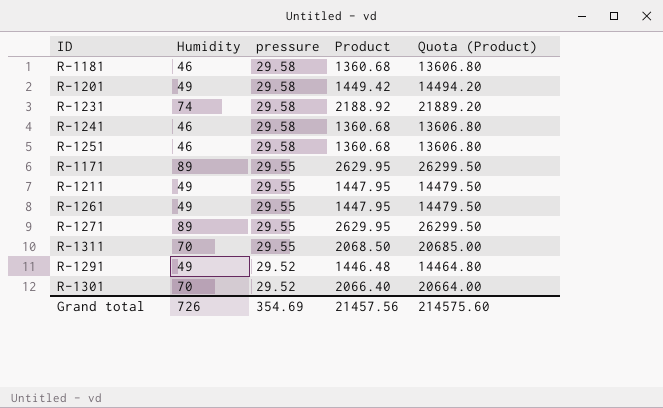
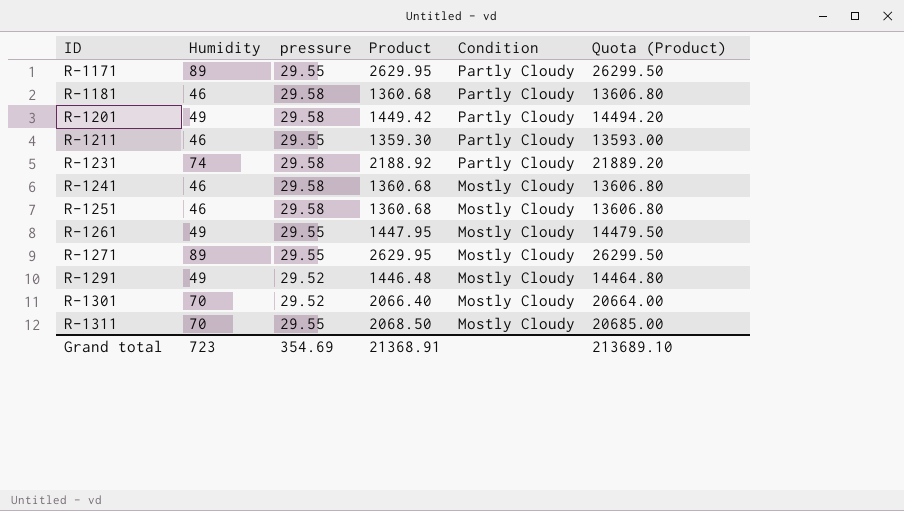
row order: pressure descending -> ID ascending
column Condition | position: none -> 5
R-1211 | Humidity: 49 -> 46
R-1211 | Product: 1447.95 -> 1359.30
R-1211 | Quota (Product): 14479.50 -> 13593.00
Grand total | Humidity: 726 -> 723
Grand total | Product: 21457.56 -> 21368.91
Grand total | Quota (Product): 214575.60 -> 213689.10

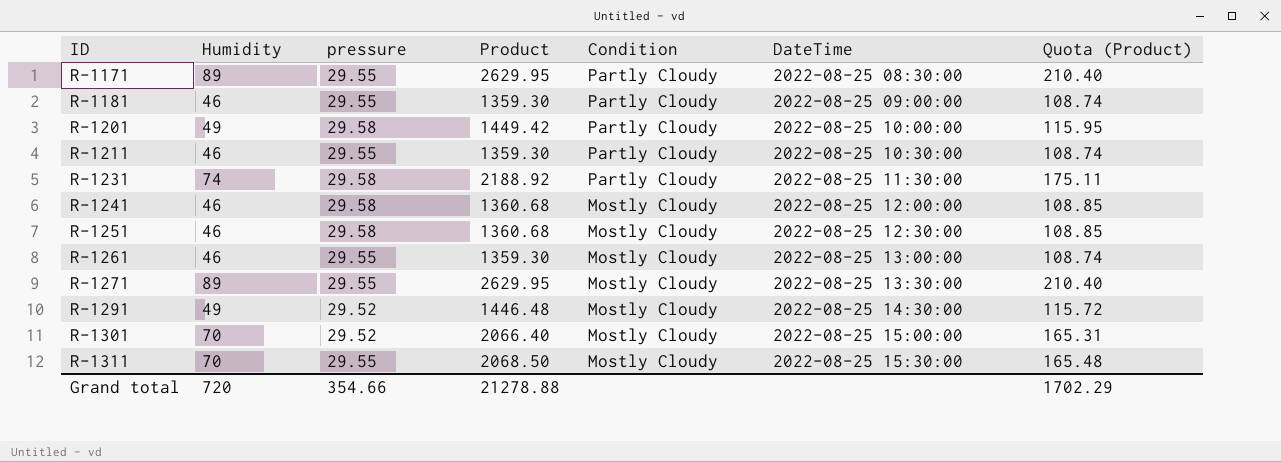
column DateTime | position: none -> 6
column Quota (Product) | formula: [Product] * 10 -> [Product] * 0.08
R-1181 | pressure: 29.58 -> 29.55
R-1181 | Product: 1360.68 -> 1359.30
R-1261 | Humidity: 49 -> 46
R-1261 | Product: 1447.95 -> 1359.30
Grand total | Humidity: 723 -> 720
Grand total | pressure: 354.69 -> 354.66
Grand total | Product: 21368.91 -> 21278.88
Grand total | Quota (Product): 213689.10 -> 1702.29

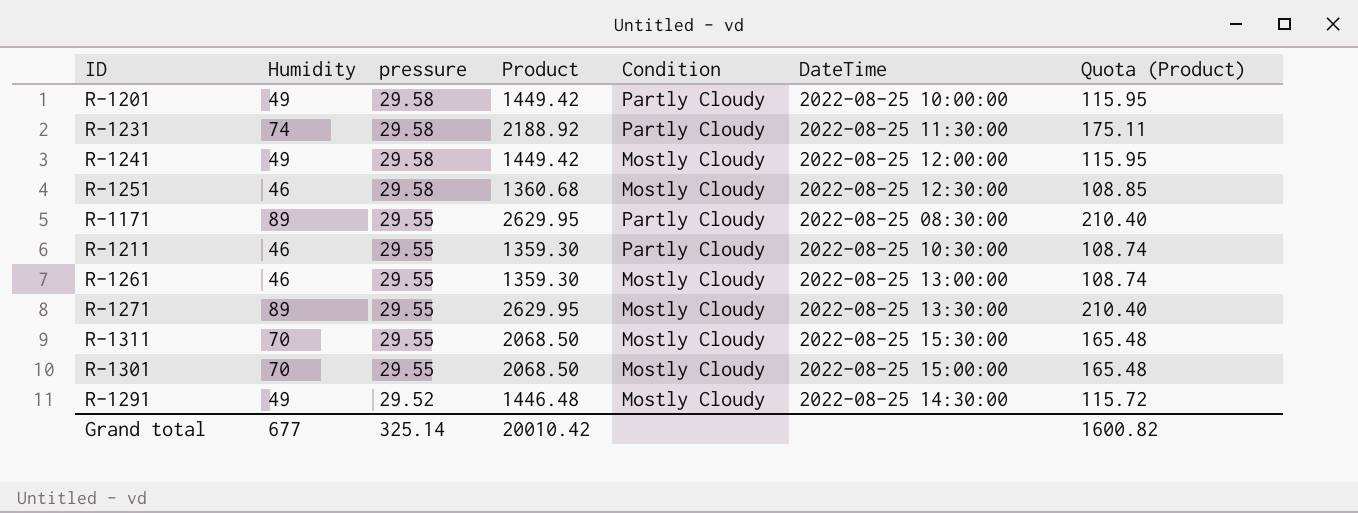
row order: ID ascending -> pressure descending
row R-1181: 46 | 29.55 | 1359.30 | Partly Cloudy | 2022-08-25 09:00:00 | 108.74 -> none
R-1241 | Humidity: 46 -> 49
R-1241 | Product: 1360.68 -> 1449.42
R-1241 | Quota (Product): 108.85 -> 115.95
R-1301 | pressure: 29.52 -> 29.55
R-1301 | Product: 2066.40 -> 2068.50
R-1301 | Quota (Product): 165.31 -> 165.48
Grand total | Humidity: 720 -> 677
Grand total | pressure: 354.66 -> 325.14
Grand total | Product: 21278.88 -> 20010.42
Grand total | Quota (Product): 1702.29 -> 1600.82

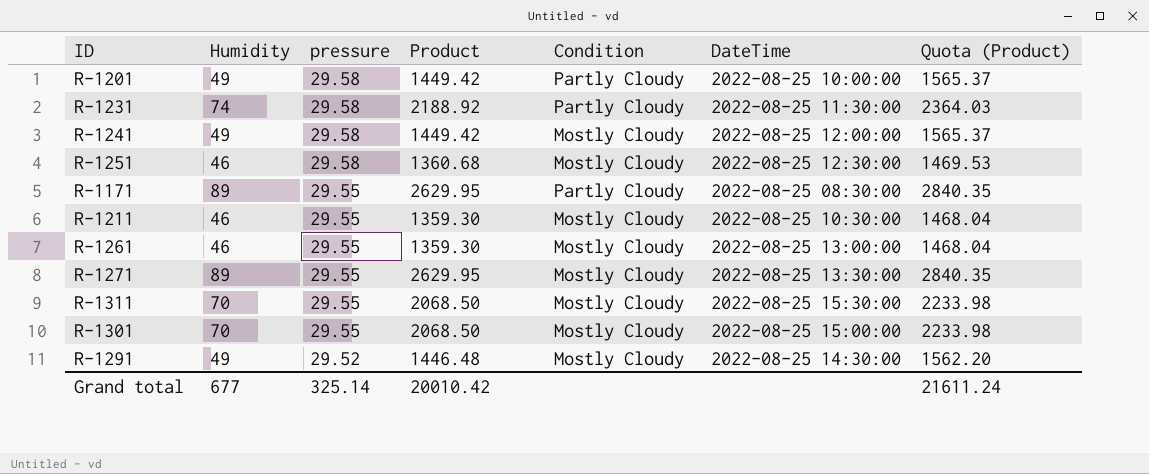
column Quota (Product) | formula: [Product] * 0.08 -> [Product] * 1.08
R-1211 | Condition: Partly Cloudy -> Mostly Cloudy
Grand total | Quota (Product): 1600.82 -> 21611.24

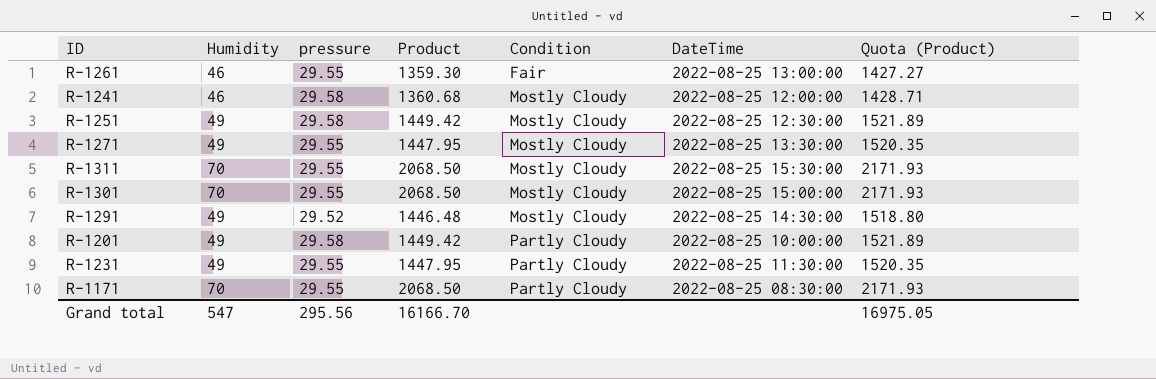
row order: pressure descending -> Condition ascending
column Quota (Product) | formula: [Product] * 1.08 -> [Product] * 1.05
row R-1211: 46 | 29.55 | 1359.30 | Mostly Cloudy | 2022-08-25 10:30:00 | 1468.04 -> none
R-1261 | Condition: Mostly Cloudy -> Fair
R-1241 | Humidity: 49 -> 46
R-1241 | Product: 1449.42 -> 1360.68
R-1251 | Humidity: 46 -> 49
R-1251 | Product: 1360.68 -> 1449.42
R-1271 | Humidity: 89 -> 49
R-1271 | Product: 2629.95 -> 1447.95
R-1231 | Humidity: 74 -> 49
R-1231 | pressure: 29.58 -> 29.55
R-1231 | Product: 2188.92 -> 1447.95
R-1171 | Humidity: 89 -> 70
R-1171 | Product: 2629.95 -> 2068.50
Grand total | Humidity: 677 -> 547
Grand total | pressure: 325.14 -> 295.56
Grand total | Product: 20010.42 -> 16166.70
Grand total | Quota (Product): 21611.24 -> 16975.05

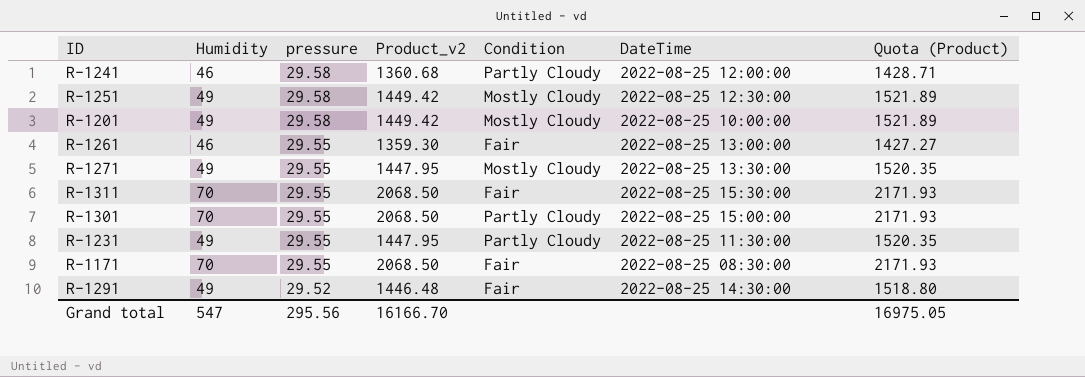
row order: Condition ascending -> pressure descending
column name: Product -> Product_v2
R-1241 | Condition: Mostly Cloudy -> Partly Cloudy
R-1201 | Condition: Partly Cloudy -> Mostly Cloudy
R-1311 | Condition: Mostly Cloudy -> Fair
R-1301 | Condition: Mostly Cloudy -> Partly Cloudy
R-1171 | Condition: Partly Cloudy -> Fair
R-1291 | Condition: Mostly Cloudy -> Fair

